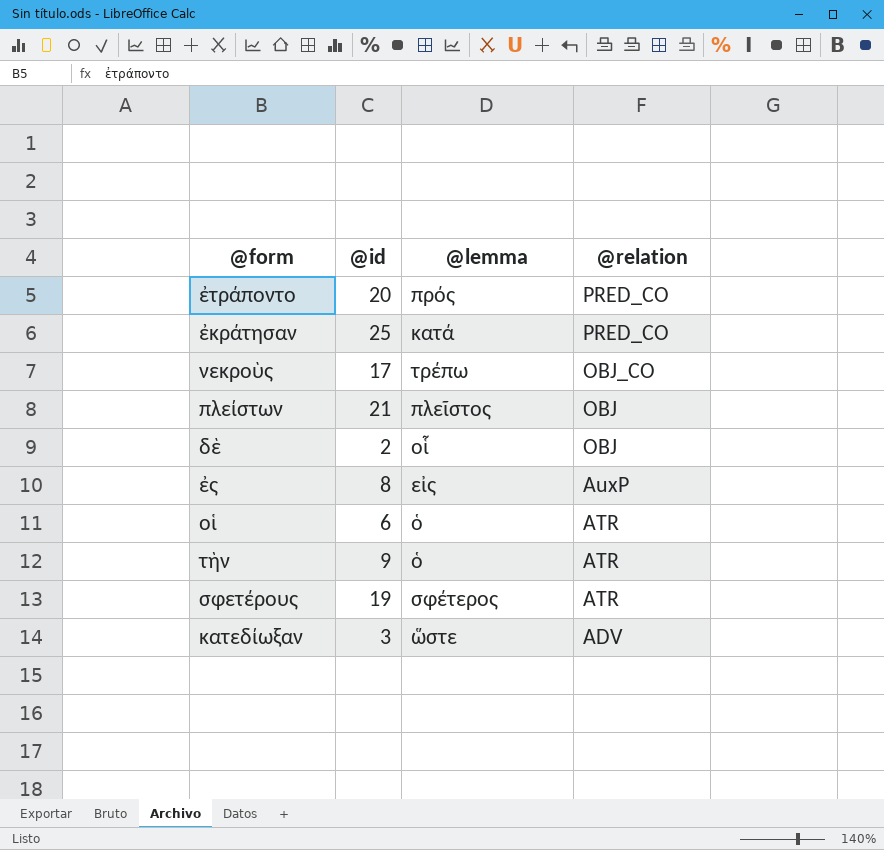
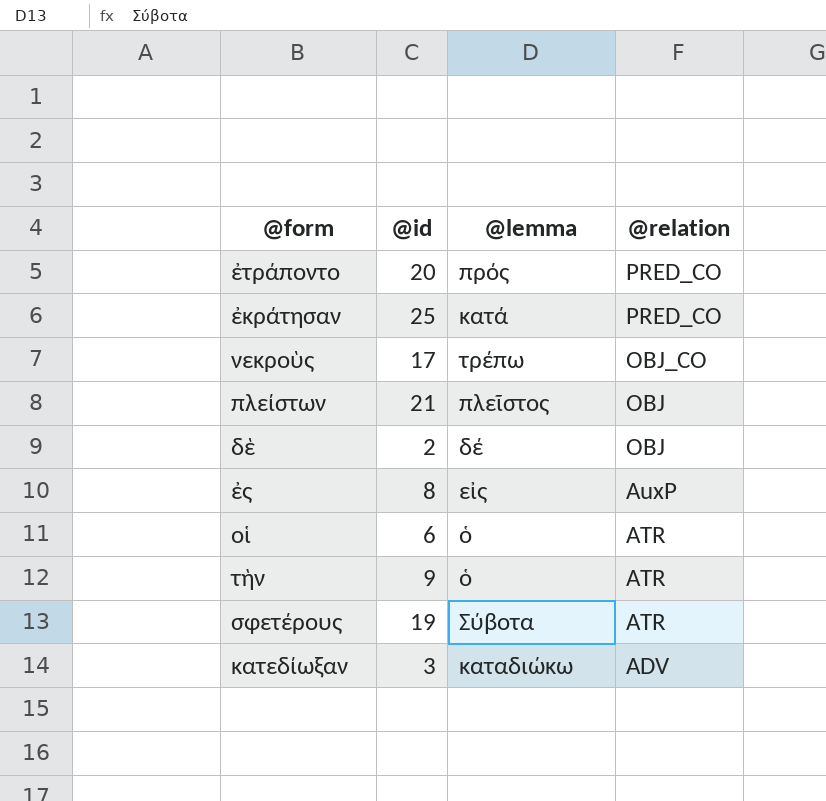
δὲ | @lemma: οἷ -> δέ
σφετέρους | @lemma: σφέτερος -> Σύβοτα
κατεδίωξαν | @lemma: ὥστε -> καταδιώκω

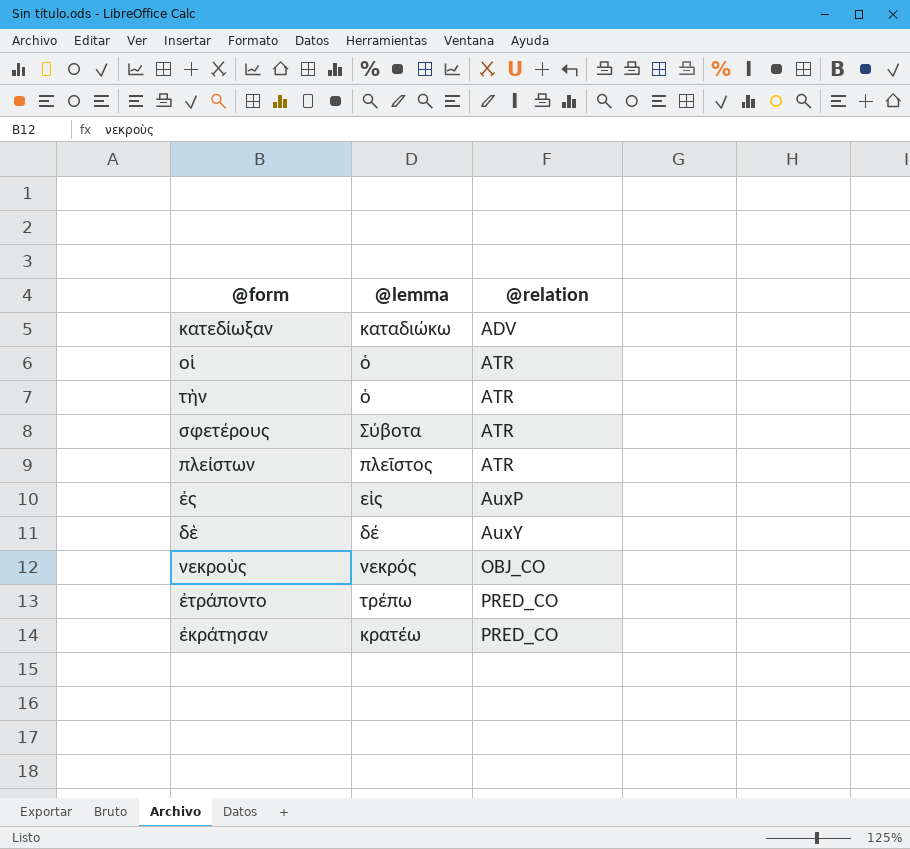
row order: @relation descending -> @relation ascending
column @id | position: 2 -> none
πλείστων | @relation: OBJ -> ATR
δὲ | @relation: OBJ -> AuxY
νεκροὺς | @lemma: τρέπω -> νεκρός
ἐτράποντο | @lemma: πρός -> τρέπω
ἐκράτησαν | @lemma: κατά -> κρατέω

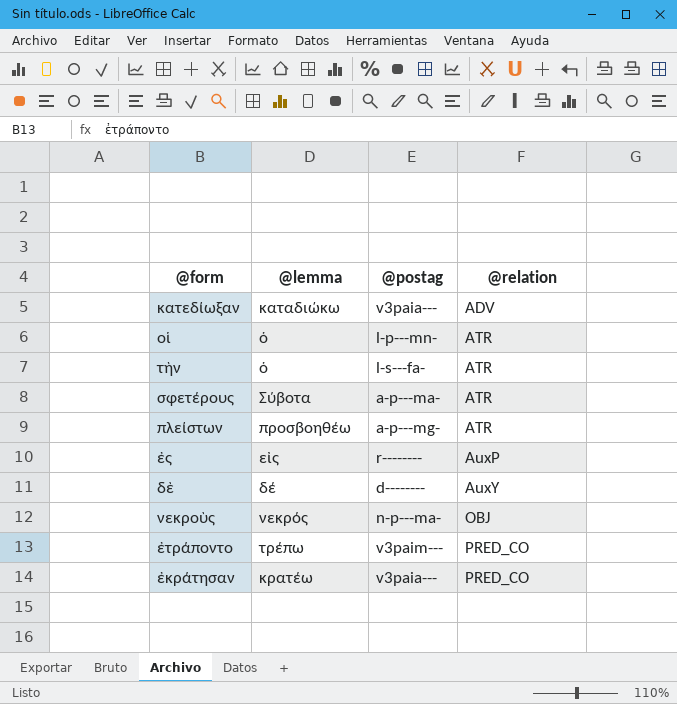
column @postag | position: none -> 3
πλείστων | @lemma: πλεῖστος -> προσβοηθέω
νεκροὺς | @relation: OBJ_CO -> OBJ

